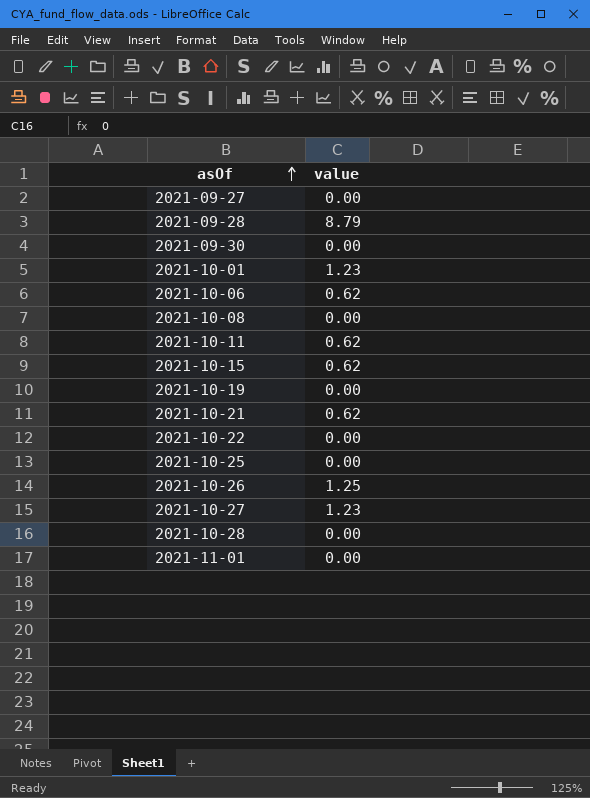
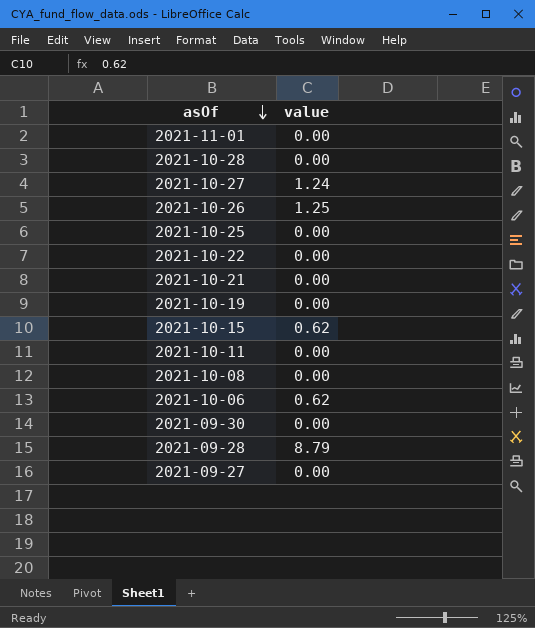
row order: asOf ascending -> asOf descending
row 2021-10-01: 1.23 -> none
2021-10-27 | value: 1.23 -> 1.24
2021-10-21 | value: 0.62 -> 0.00
2021-10-11 | value: 0.62 -> 0.00

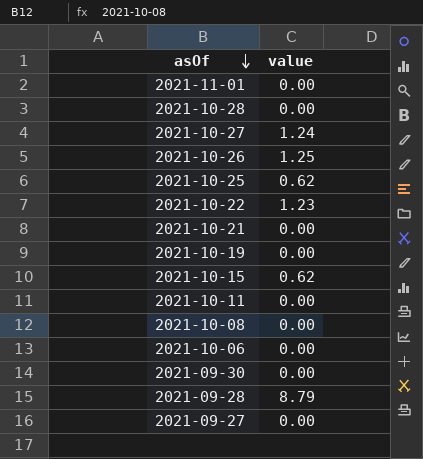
2021-10-25 | value: 0.00 -> 0.62
2021-10-22 | value: 0.00 -> 1.23
2021-10-06 | value: 0.62 -> 0.00

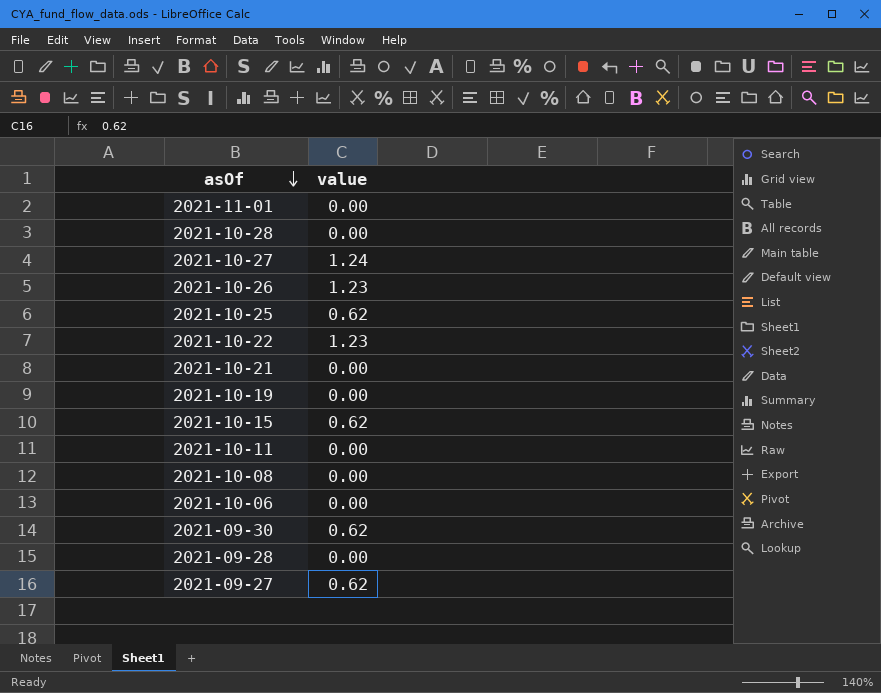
2021-10-26 | value: 1.25 -> 1.23
2021-09-30 | value: 0.00 -> 0.62
2021-09-28 | value: 8.79 -> 0.00
2021-09-27 | value: 0.00 -> 0.62

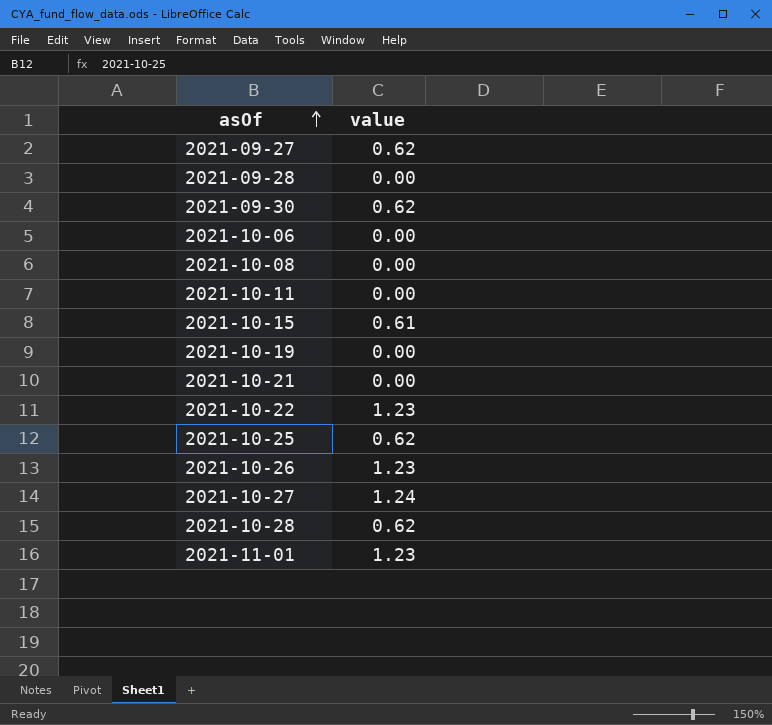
row order: asOf descending -> asOf ascending
2021-10-15 | value: 0.62 -> 0.61
2021-10-28 | value: 0.00 -> 0.62
2021-11-01 | value: 0.00 -> 1.23

